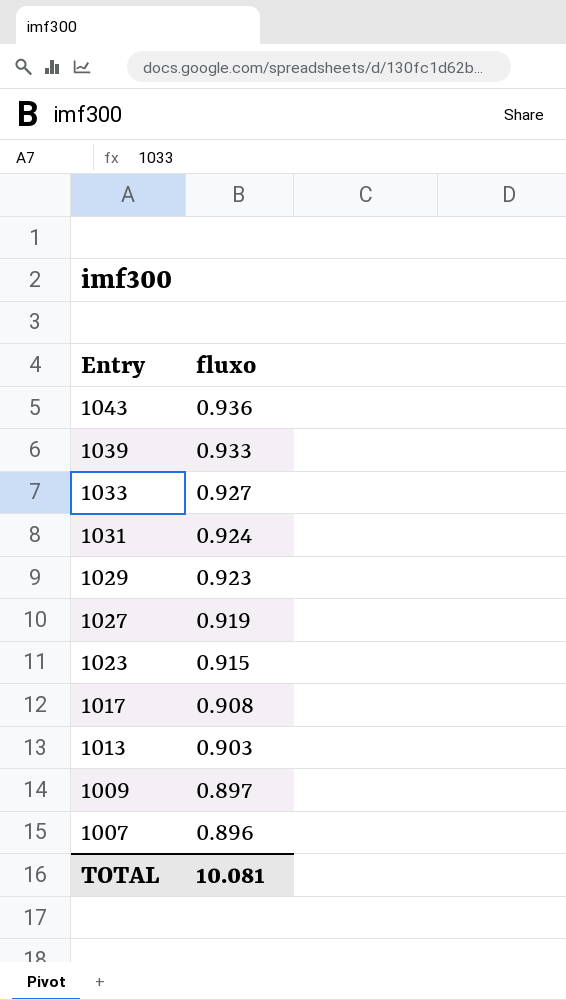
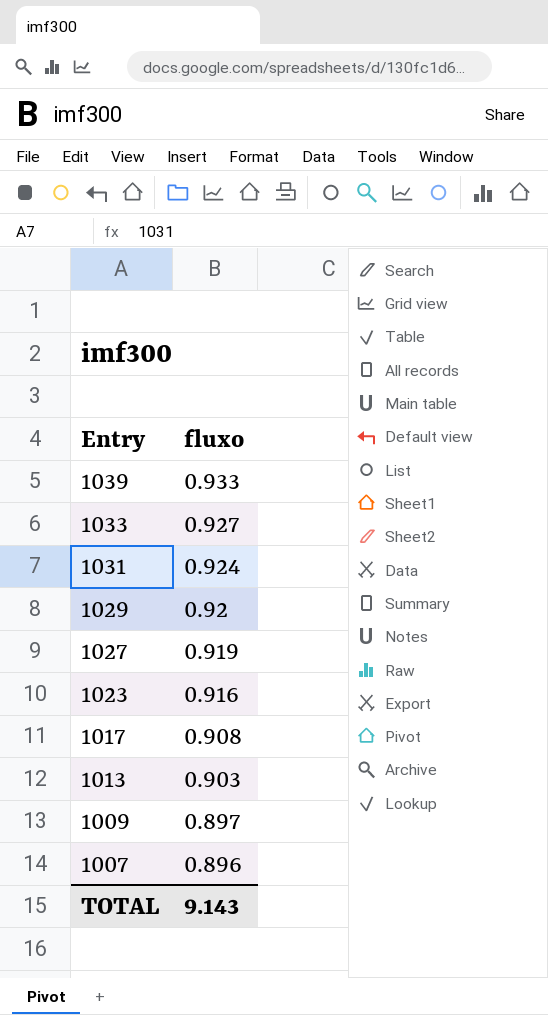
row 1043: 0.936 -> none
1029 | fluxo: 0.923 -> 0.92
1023 | fluxo: 0.915 -> 0.916
TOTAL | fluxo: 10.081 -> 9.143

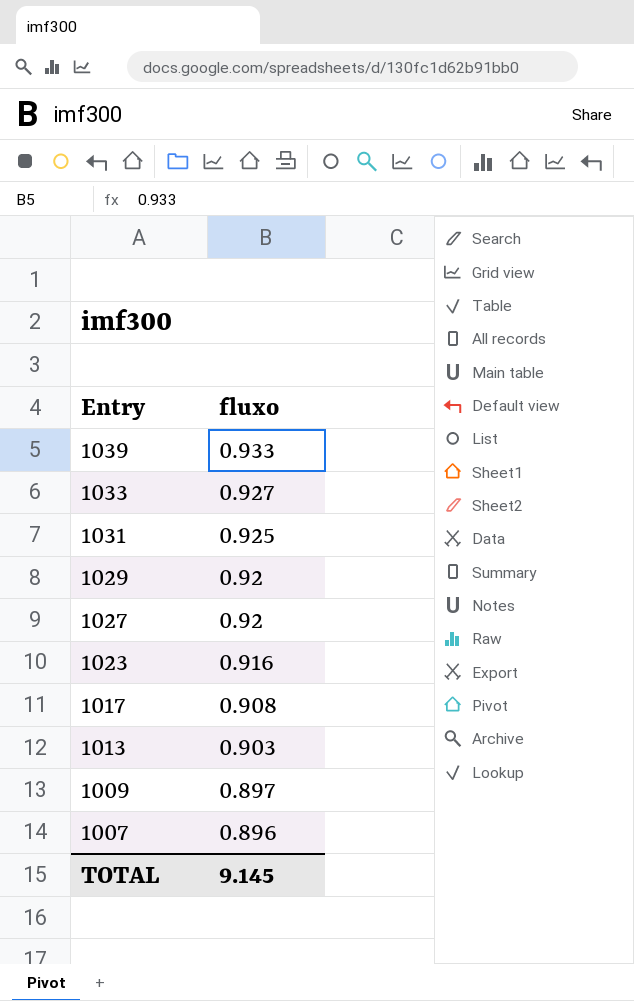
1031 | fluxo: 0.924 -> 0.925
1027 | fluxo: 0.919 -> 0.92
TOTAL | fluxo: 9.143 -> 9.145

